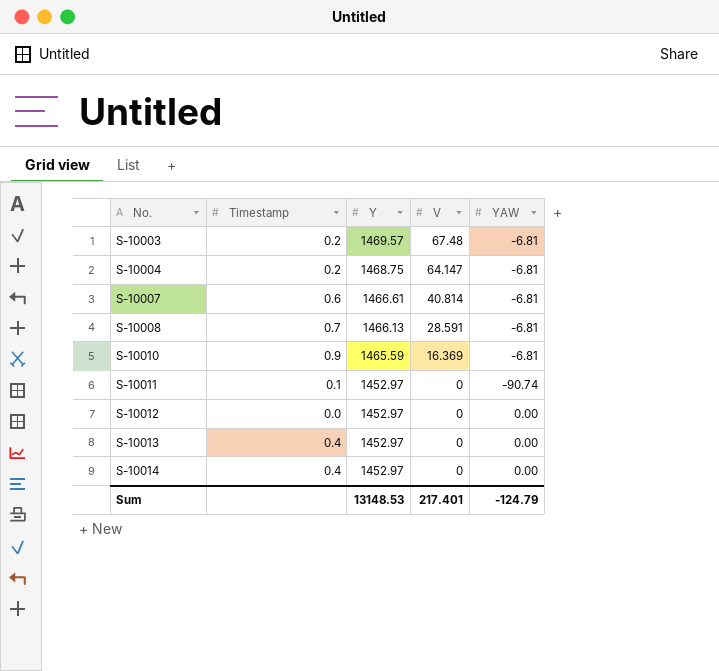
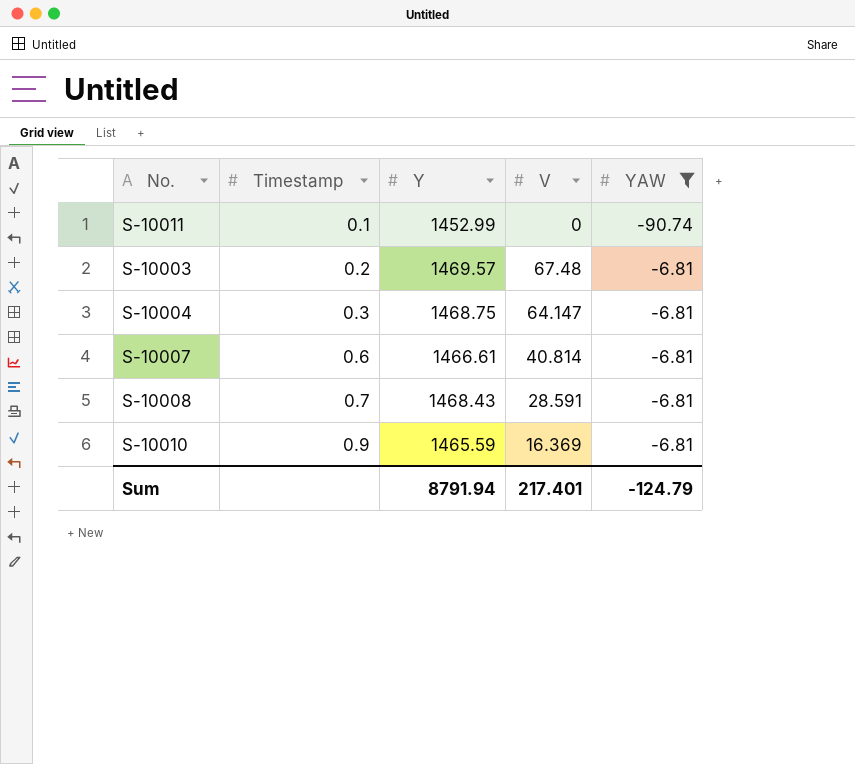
filter: none -> YAW != 0.00
row order: No. ascending -> Timestamp ascending
S-10011 | Y: 1452.97 -> 1452.99
S-10004 | Timestamp: 0.2 -> 0.3
S-10008 | Y: 1466.13 -> 1468.43
Sum | Y: 13148.53 -> 8791.94

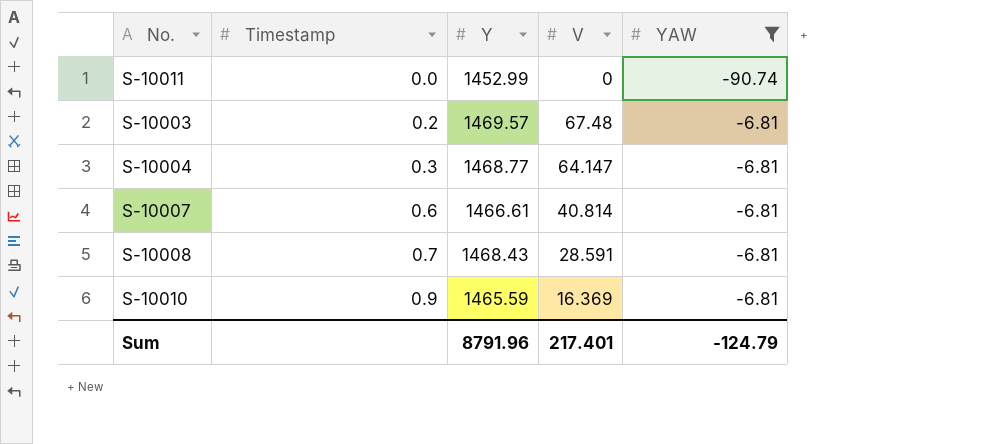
S-10011 | Timestamp: 0.1 -> 0.0
S-10004 | Y: 1468.75 -> 1468.77
Sum | Y: 8791.94 -> 8791.96

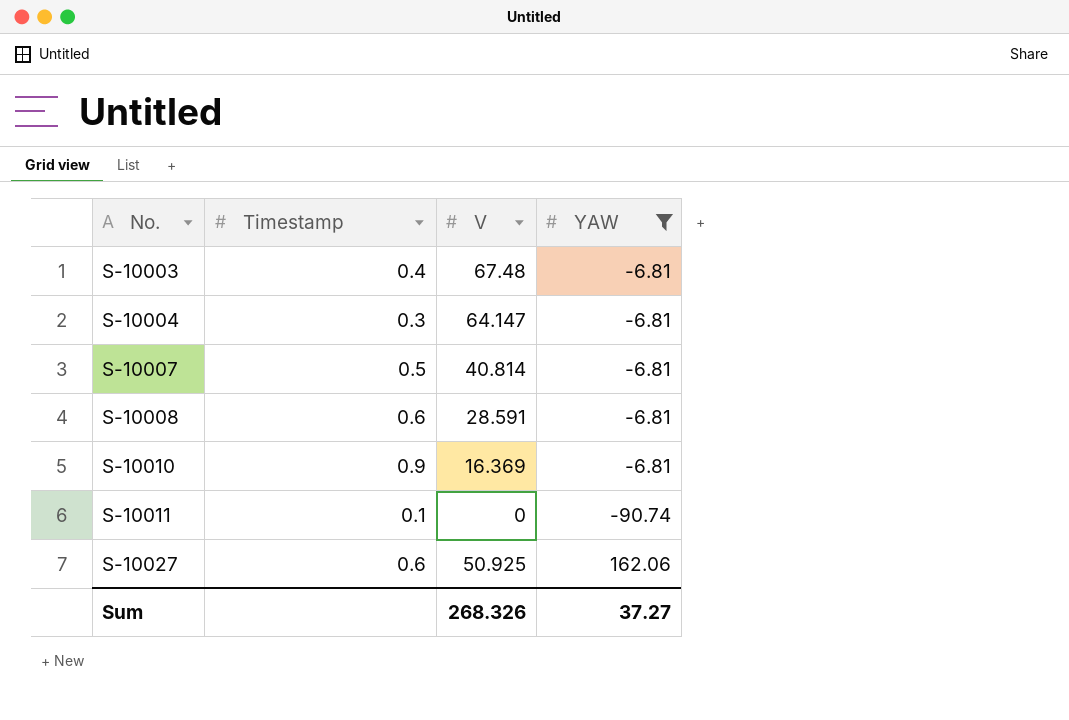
row order: Timestamp ascending -> No. ascending
column Y | position: 3 -> none
S-10003 | Timestamp: 0.2 -> 0.4
S-10007 | Timestamp: 0.6 -> 0.5
S-10008 | Timestamp: 0.7 -> 0.6
S-10011 | Timestamp: 0.0 -> 0.1
row S-10027: none -> 0.6 | 50.925 | 162.06
Sum | V: 217.401 -> 268.326
Sum | YAW: -124.79 -> 37.27

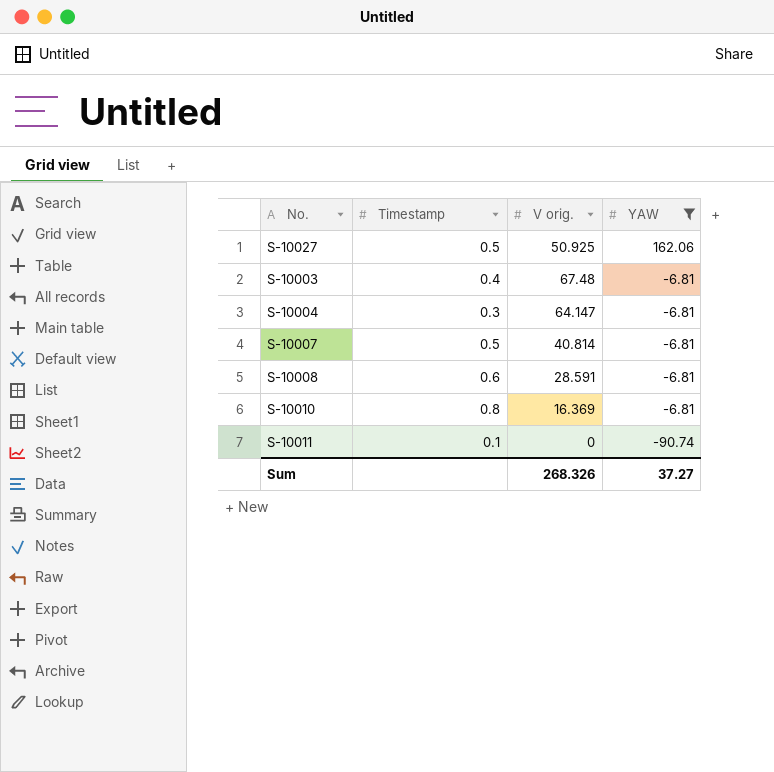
row order: No. ascending -> YAW descending
column name: V -> V orig.
S-10027 | Timestamp: 0.6 -> 0.5
S-10010 | Timestamp: 0.9 -> 0.8

